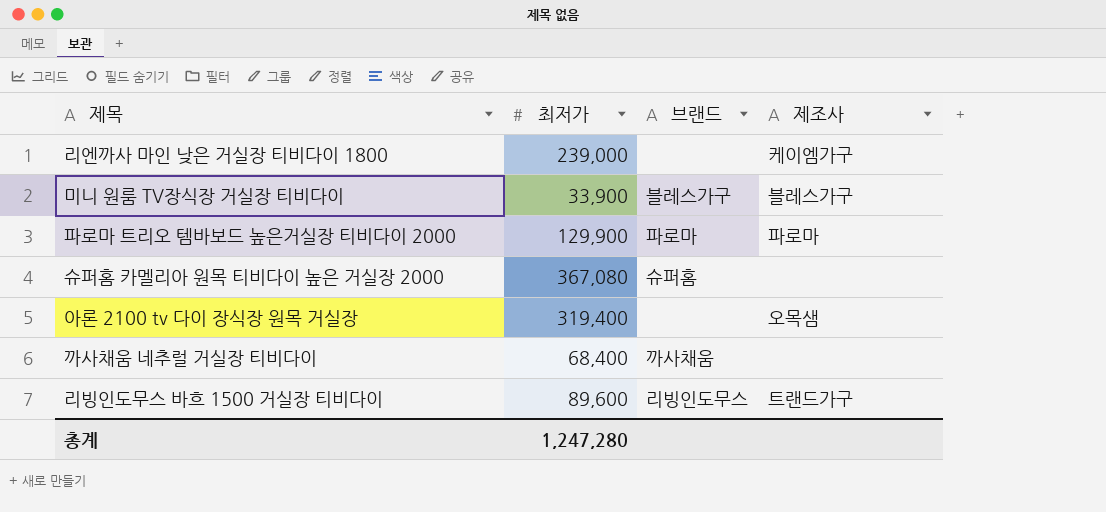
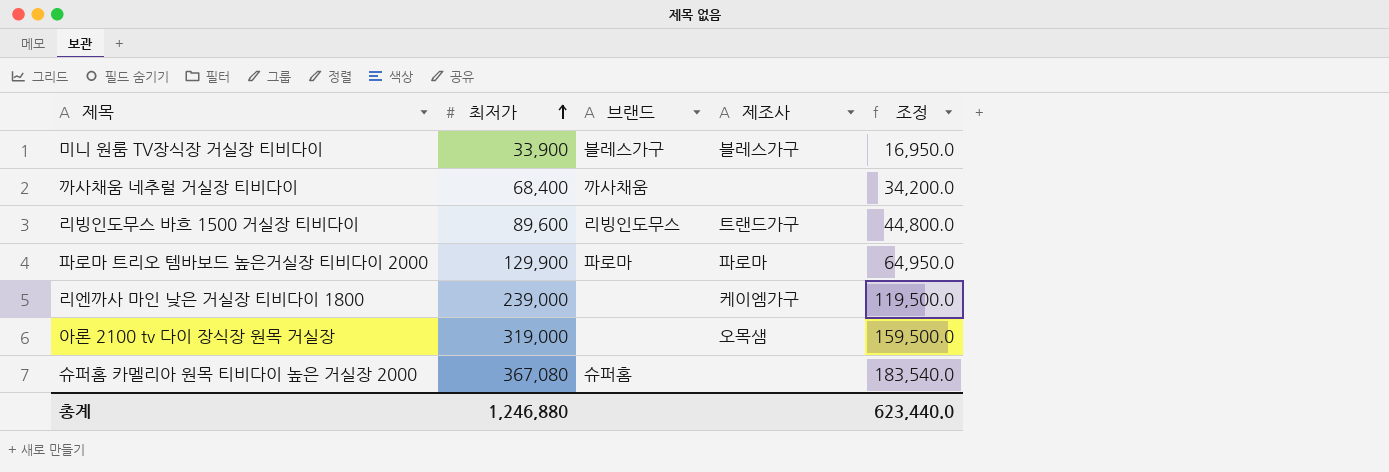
row order: none -> 최저가 ascending
column 조정 | formula: none -> [최저가] * 0.5
아론 2100 tv 다이 장식장 원목 거실장 | 최저가: 319,400 -> 319,000
총계 | 최저가: 1,247,280 -> 1,246,880

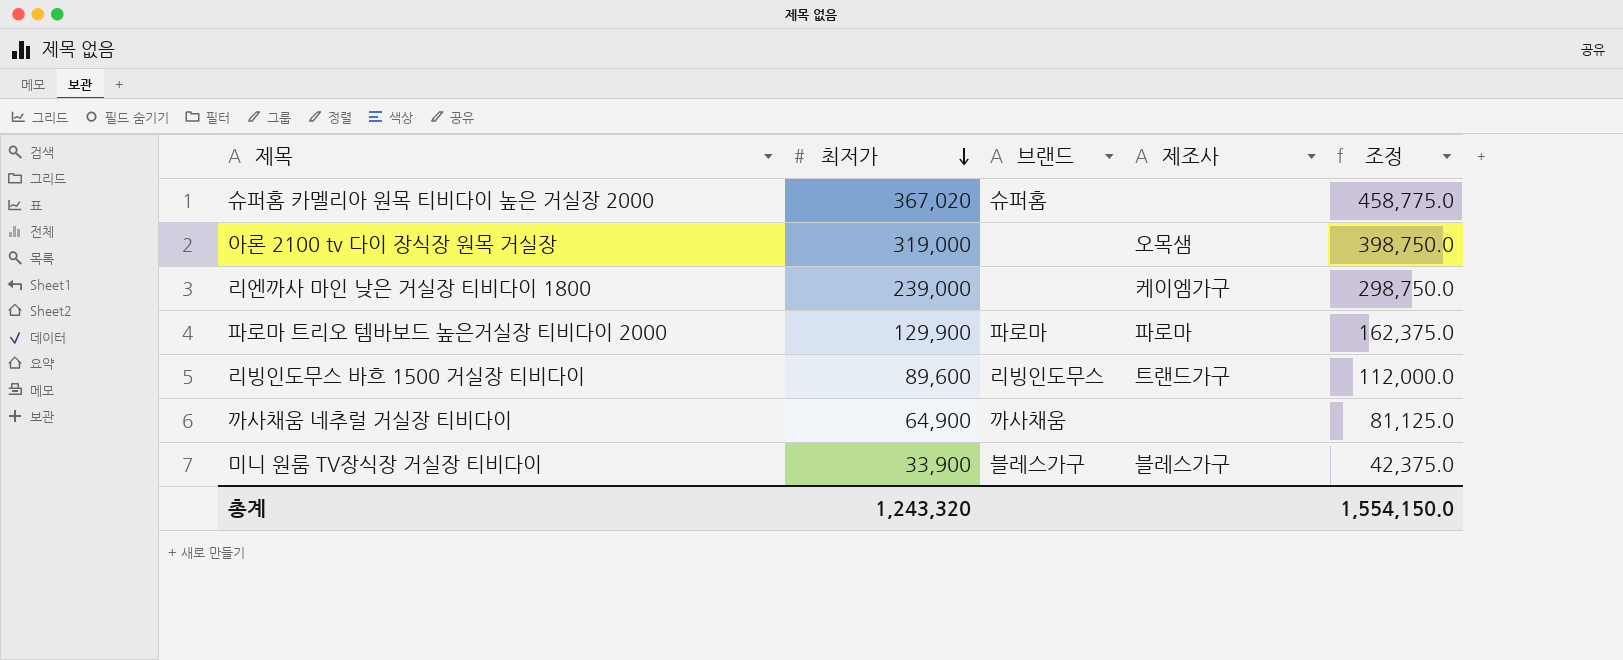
row order: 최저가 ascending -> 최저가 descending
column 조정 | formula: [최저가] * 0.5 -> [최저가] * 1.25
슈퍼홈 카멜리아 원목 티비다이 높은 거실장 2000 | 최저가: 367,080 -> 367,020
까사채움 네추럴 거실장 티비다이 | 최저가: 68,400 -> 64,900
총계 | 최저가: 1,246,880 -> 1,243,320
총계 | 조정: 623,440.0 -> 1,554,150.0

